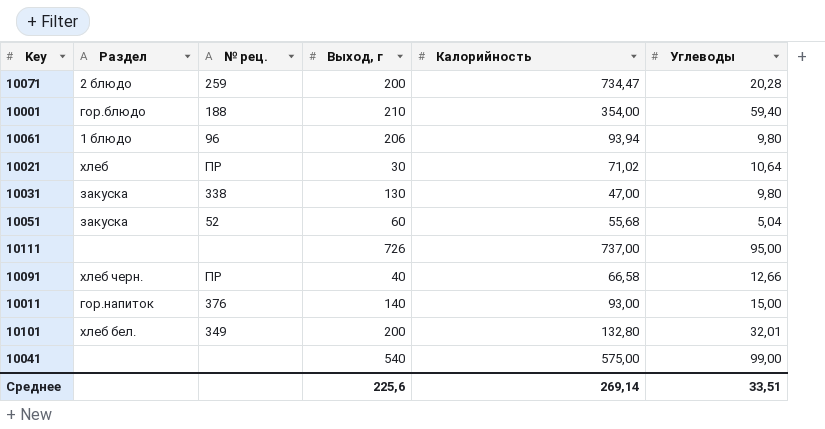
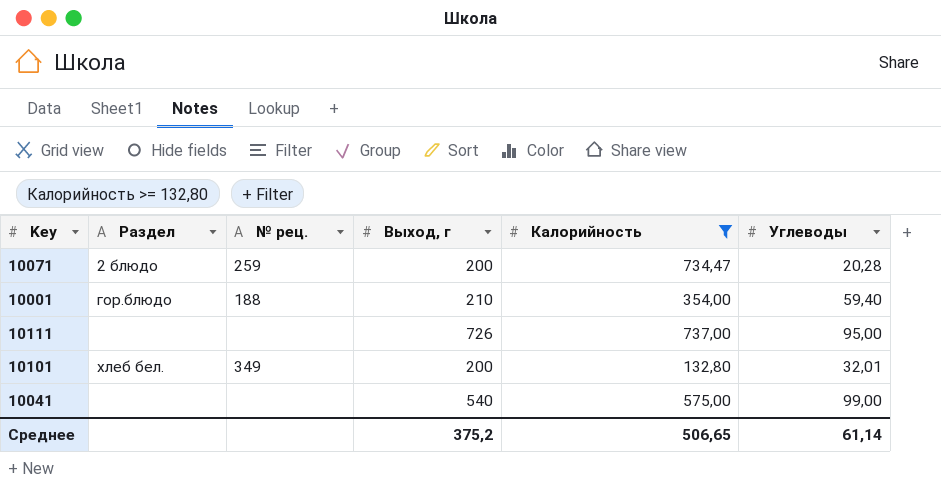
filter: none -> Калорийность >= 132,80
Среднее | Выход, г: 225,6 -> 375,2
Среднее | Калорийность: 269,14 -> 506,65
Среднее | Углеводы: 33,51 -> 61,14

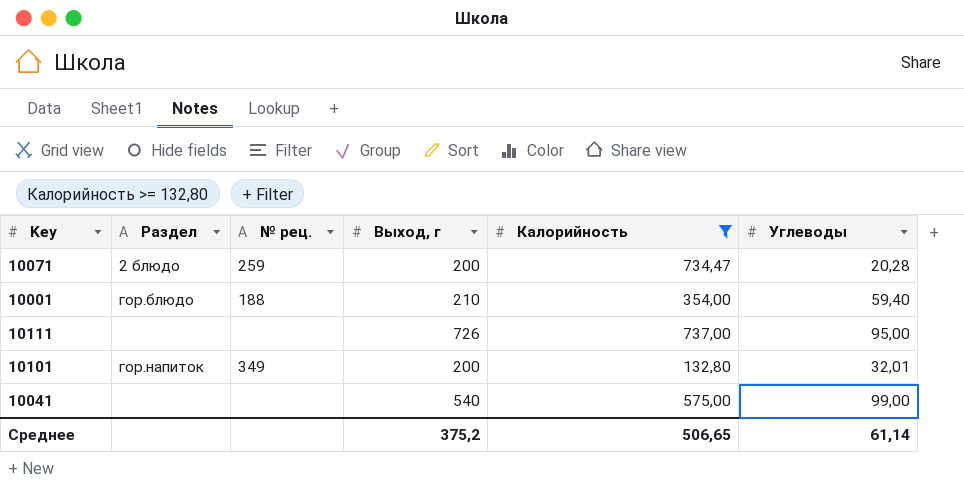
10101 | Раздел: хлеб бел. -> гор.напиток

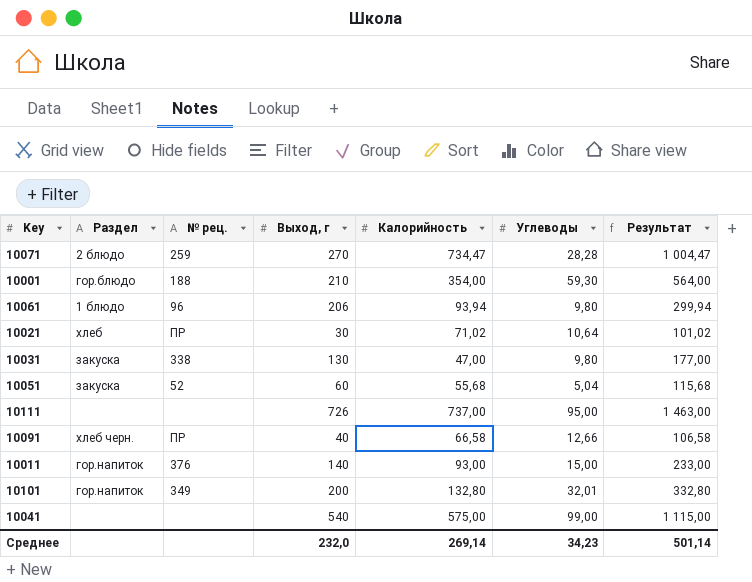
filter: Калорийность >= 132,80 -> none
column Результат | formula: none -> [Выход, г] + [Калорийность]
10071 | Выход, г: 200 -> 270
10071 | Углеводы: 20,28 -> 28,28
10001 | Углеводы: 59,40 -> 59,30
Среднее | Выход, г: 375,2 -> 232,0
Среднее | Калорийность: 506,65 -> 269,14
Среднее | Углеводы: 61,14 -> 34,23

